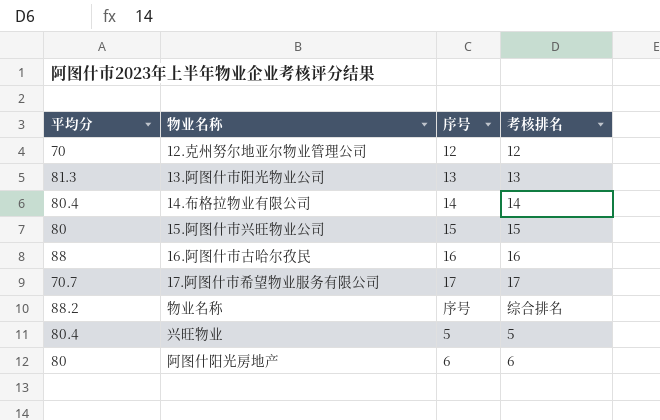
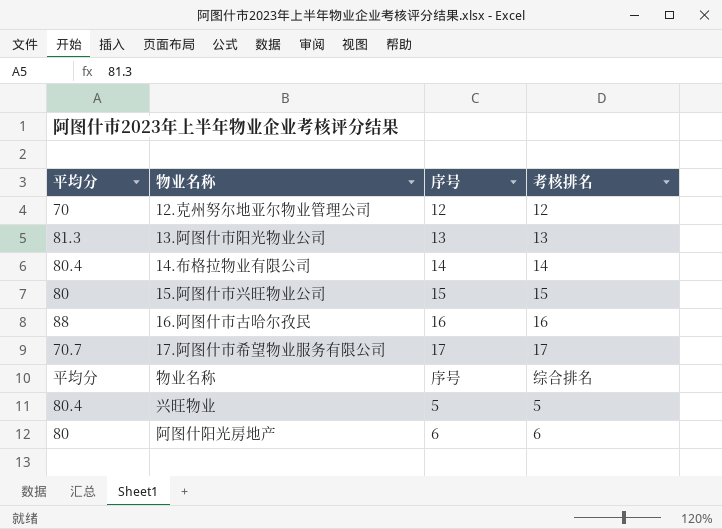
物业名称 | 平均分: 88.2 -> 平均分

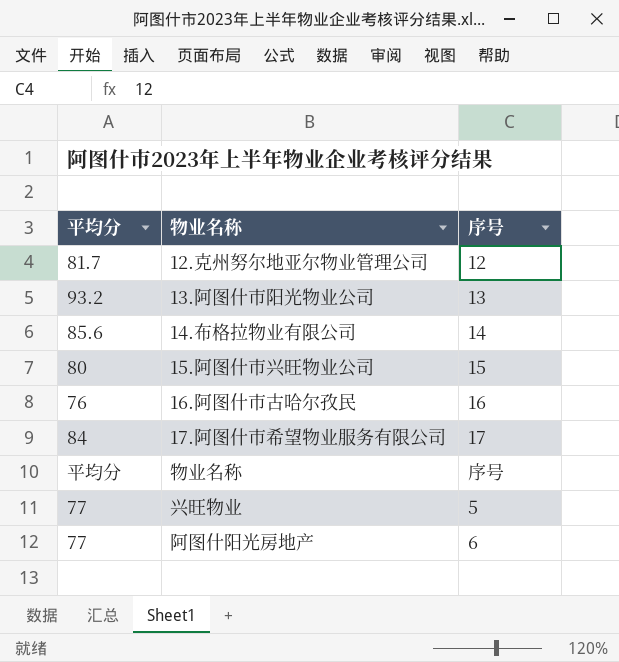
column 考核排名 | position: 4 -> none
12.克州努尔地亚尔物业管理公司 | 平均分: 70 -> 81.7
13.阿图什市阳光物业公司 | 平均分: 81.3 -> 93.2
14.布格拉物业有限公司 | 平均分: 80.4 -> 85.6
16.阿图什市古哈尔孜民 | 平均分: 88 -> 76
17.阿图什市希望物业服务有限公司 | 平均分: 70.7 -> 84
兴旺物业 | 平均分: 80.4 -> 77
阿图什阳光房地产 | 平均分: 80 -> 77

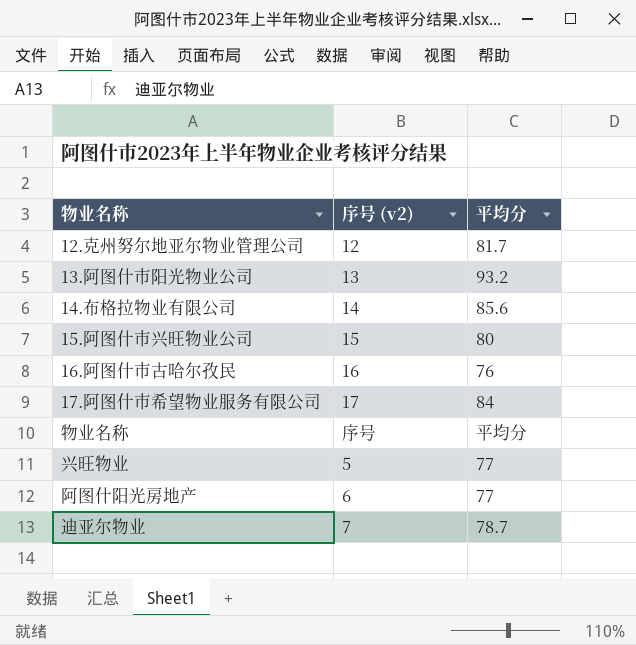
column name: 序号 -> 序号 (v2)
column 平均分 | position: 1 -> 3
row 迪亚尔物业: none -> 7 | 78.7

